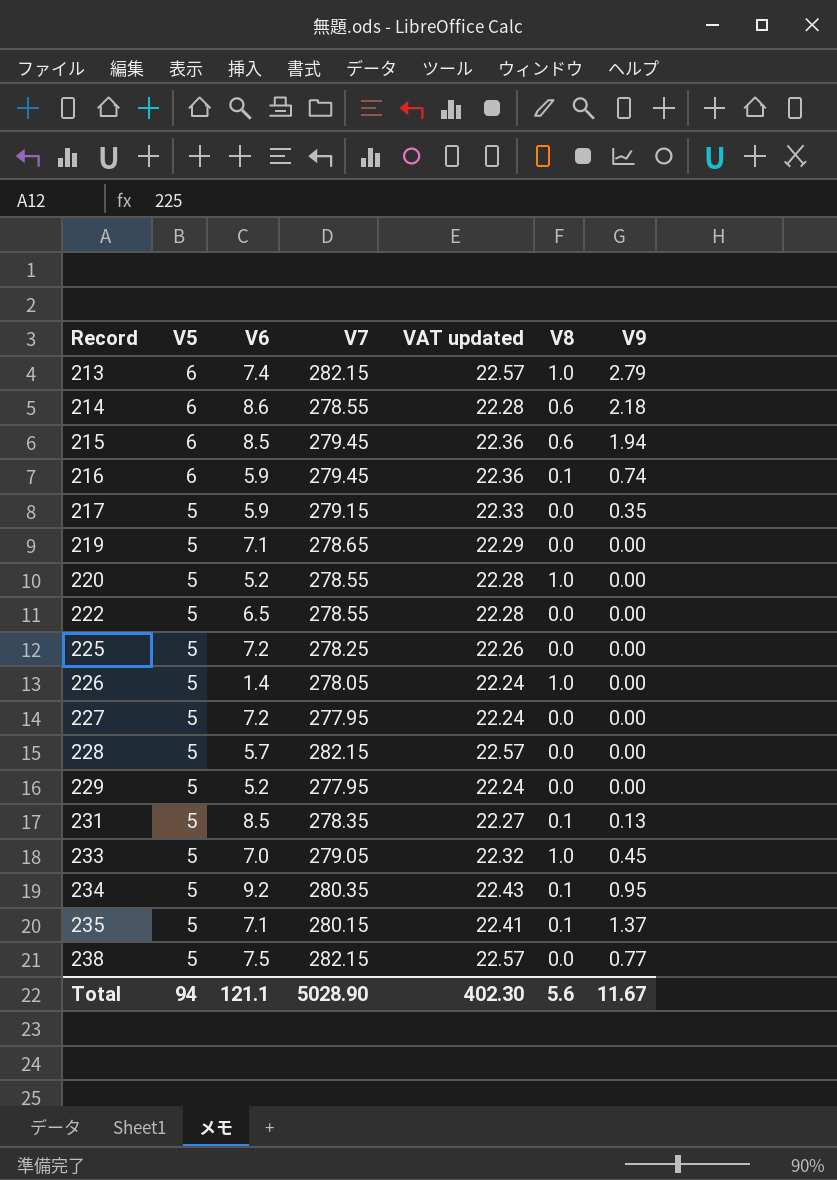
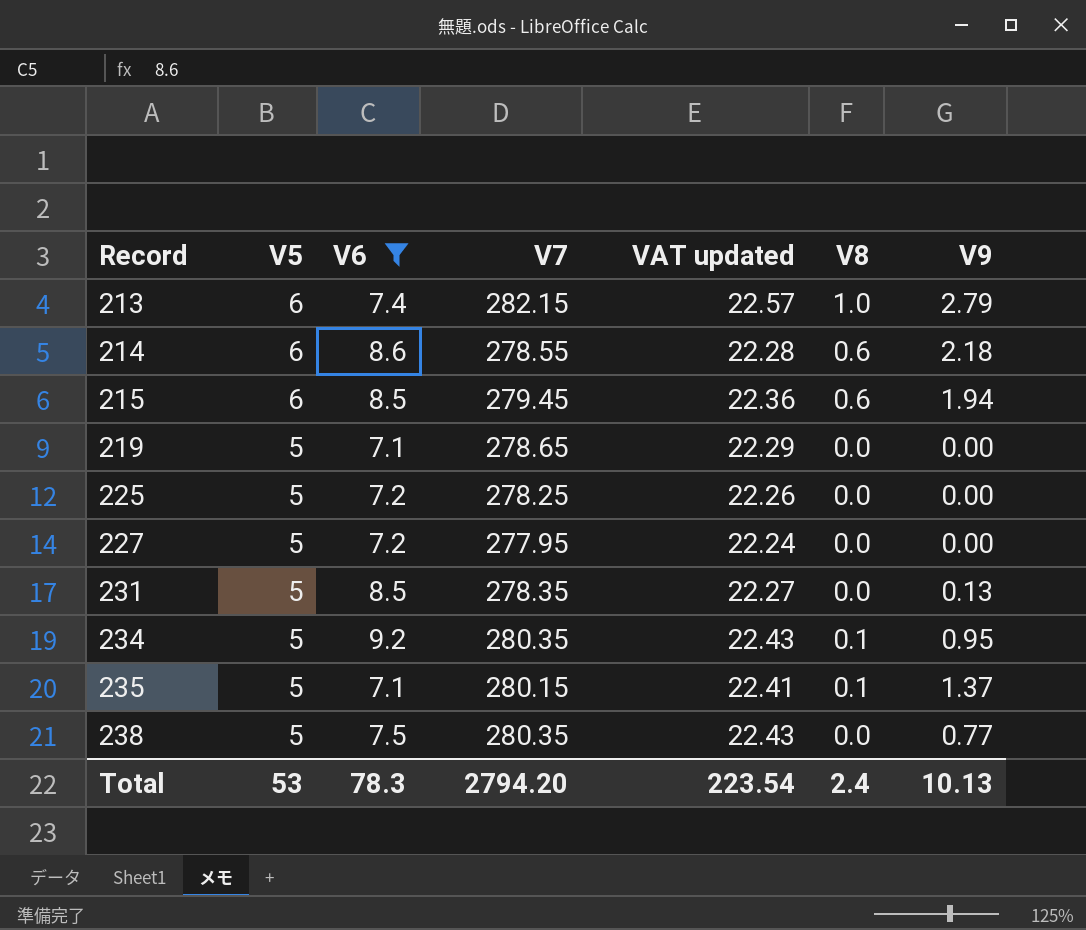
filter: none -> V6 >= 7.1
231 | V8: 0.1 -> 0.0
238 | V7: 282.15 -> 280.35
238 | VAT updated: 22.57 -> 22.43
Total | V5: 94 -> 53
Total | V6: 121.1 -> 78.3
Total | V7: 5028.90 -> 2794.20
Total | VAT updated: 402.30 -> 223.54
Total | V8: 5.6 -> 2.4
Total | V9: 11.67 -> 10.13

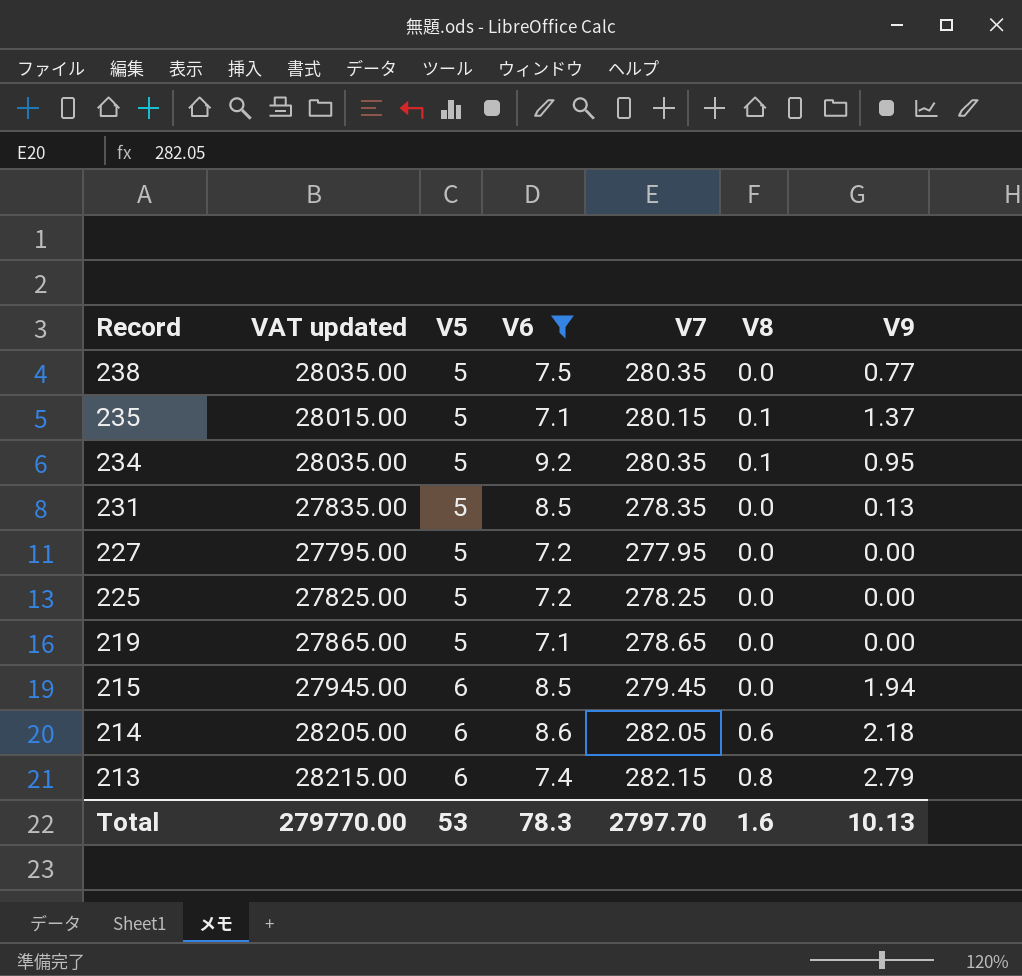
row order: Record ascending -> Record descending
column VAT updated | formula: [V7] * 0.08 -> [V7] * 100
column VAT updated | position: 5 -> 2
215 | V8: 0.6 -> 0.0
214 | V7: 278.55 -> 282.05
213 | V8: 1.0 -> 0.8
Total | VAT updated: 223.54 -> 279770.00
Total | V7: 2794.20 -> 2797.70
Total | V8: 2.4 -> 1.6

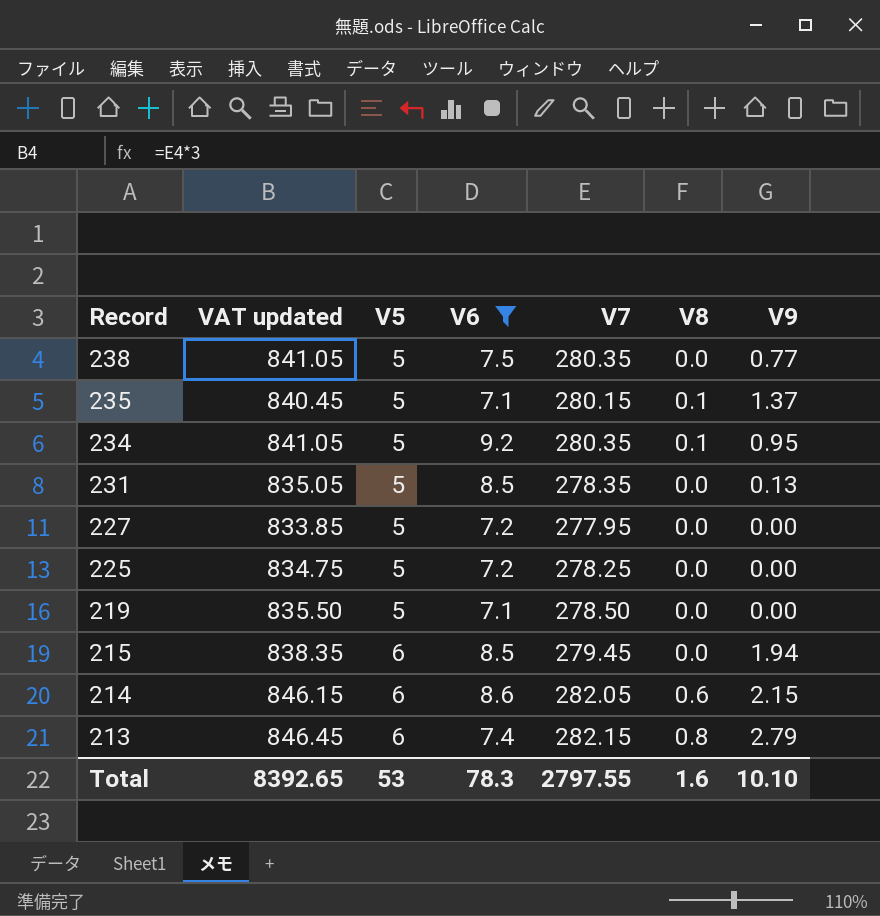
column VAT updated | formula: [V7] * 100 -> [V7] * 3
219 | V7: 278.65 -> 278.50
214 | V9: 2.18 -> 2.15
Total | VAT updated: 279770.00 -> 8392.65
Total | V7: 2797.70 -> 2797.55
Total | V9: 10.13 -> 10.10

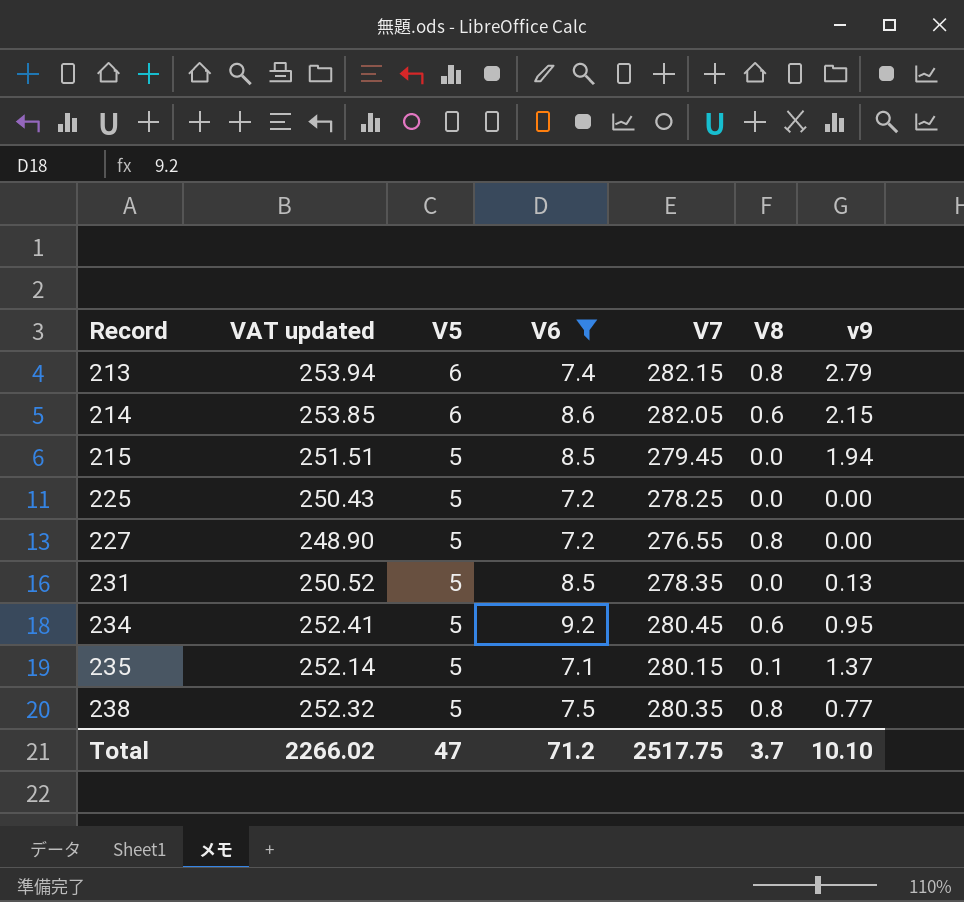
row order: Record descending -> Record ascending
column VAT updated | formula: [V7] * 3 -> [V7] * 0.9
column name: V9 -> v9
row 219: 835.50 | 5 | 7.1 | 278.50 | 0.0 | 0.00 -> none
215 | V5: 6 -> 5
227 | V7: 277.95 -> 276.55
227 | V8: 0.0 -> 0.8
234 | V7: 280.35 -> 280.45
234 | V8: 0.1 -> 0.6
238 | V8: 0.0 -> 0.8
Total | VAT updated: 8392.65 -> 2266.02
Total | V5: 53 -> 47
Total | V6: 78.3 -> 71.2
Total | V7: 2797.55 -> 2517.75
Total | V8: 1.6 -> 3.7

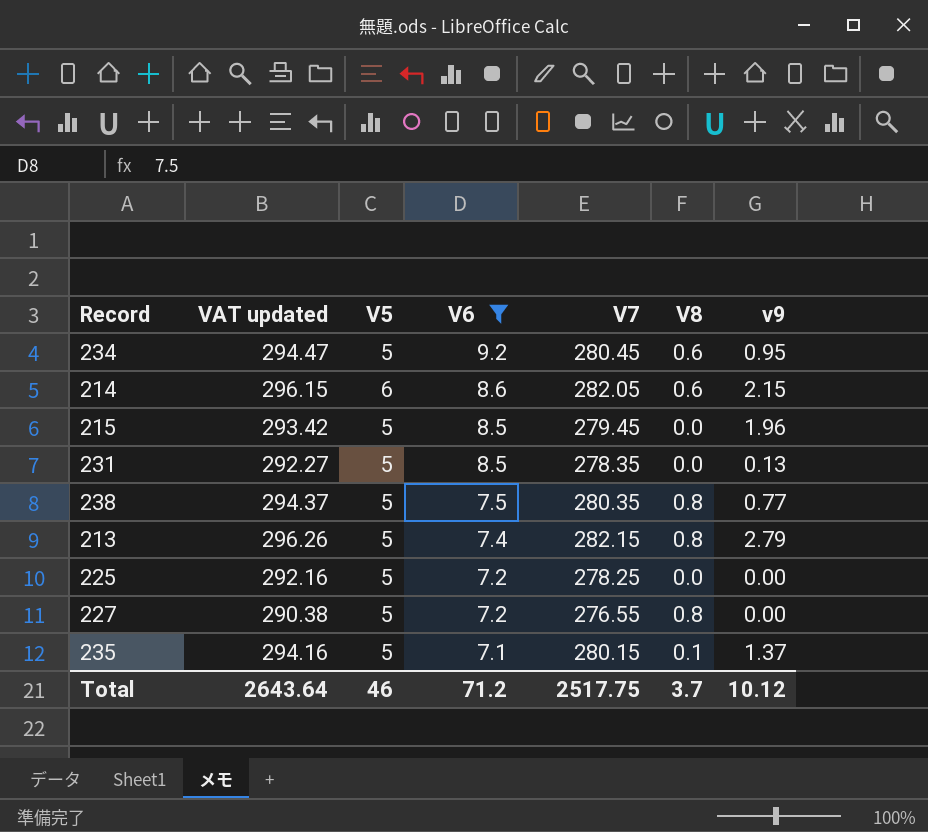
row order: Record ascending -> V6 descending
column VAT updated | formula: [V7] * 0.9 -> [V7] * 1.05
215 | v9: 1.94 -> 1.96
213 | V5: 6 -> 5
Total | VAT updated: 2266.02 -> 2643.64
Total | V5: 47 -> 46
Total | v9: 10.10 -> 10.12

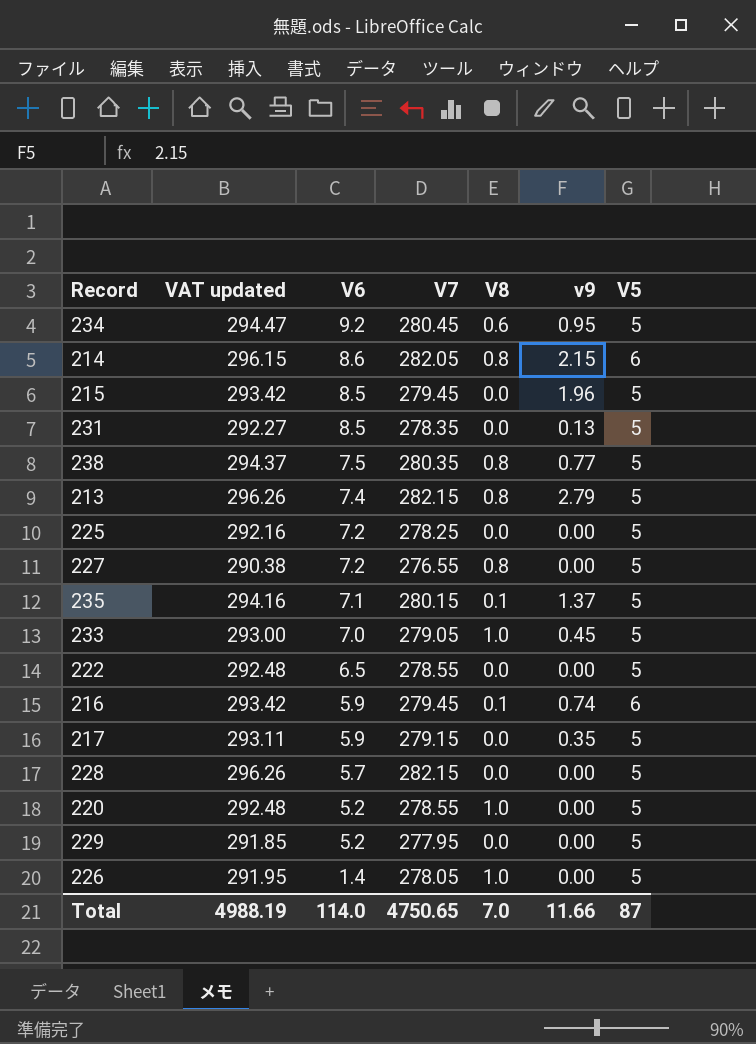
filter: V6 >= 7.1 -> none
column V5 | position: 3 -> 7
214 | V8: 0.6 -> 0.8
Total | VAT updated: 2643.64 -> 4988.19
Total | V6: 71.2 -> 114.0
Total | V7: 2517.75 -> 4750.65
Total | V8: 3.7 -> 7.0
Total | v9: 10.12 -> 11.66
Total | V5: 46 -> 87

